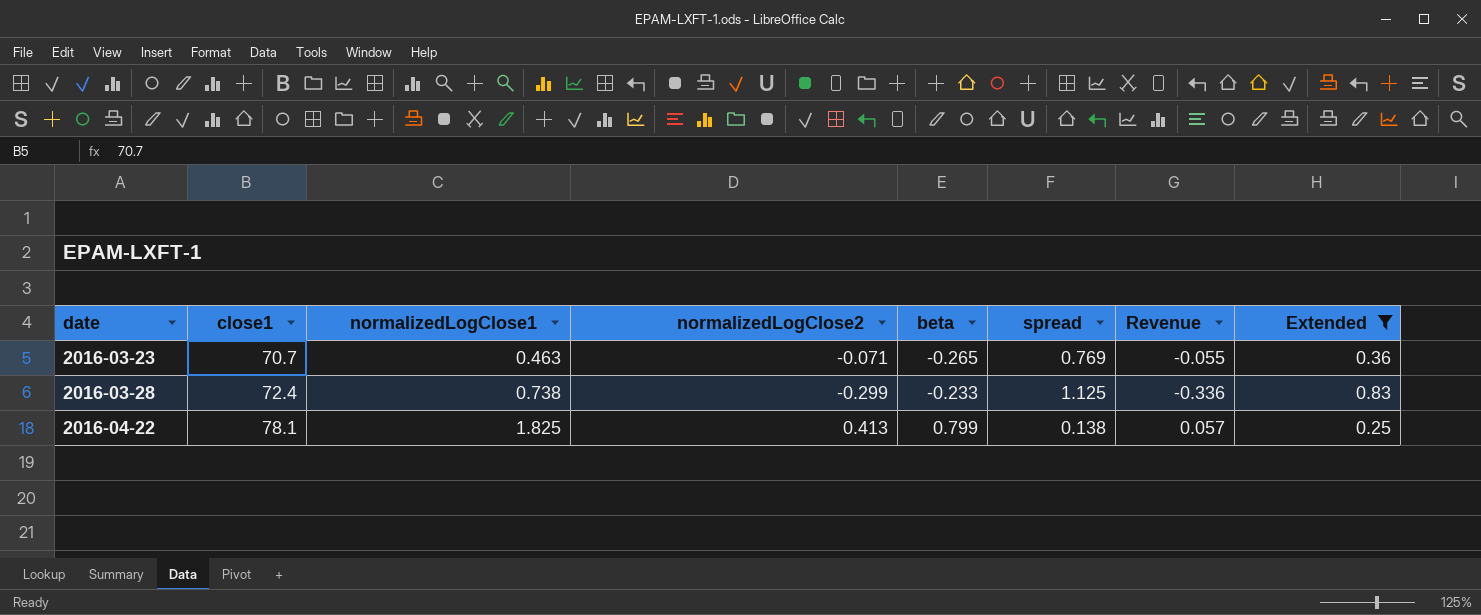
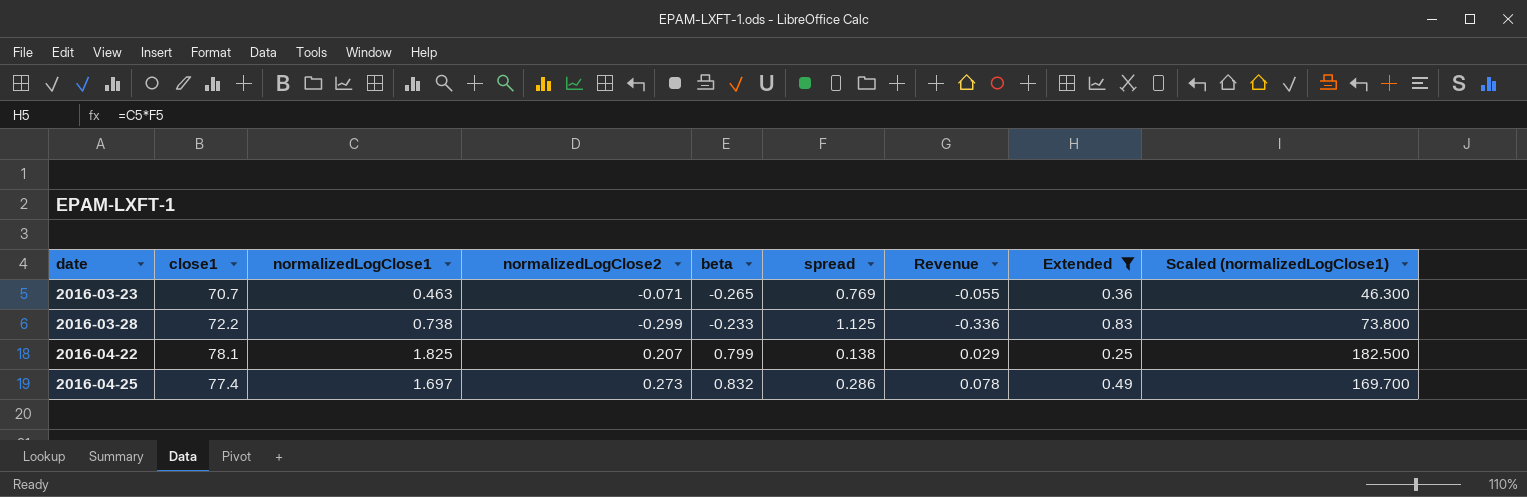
column Scaled (normalizedLogClose1) | formula: none -> [normalizedLogClose1] * 100
2016-03-28 | close1: 72.4 -> 72.2
2016-04-22 | normalizedLogClose2: 0.413 -> 0.207
2016-04-22 | Revenue: 0.057 -> 0.029
row 2016-04-25: none -> 77.4 | 1.697 | 0.273 | 0.832 | 0.286 | 0.078 | 0.49 | 169.700

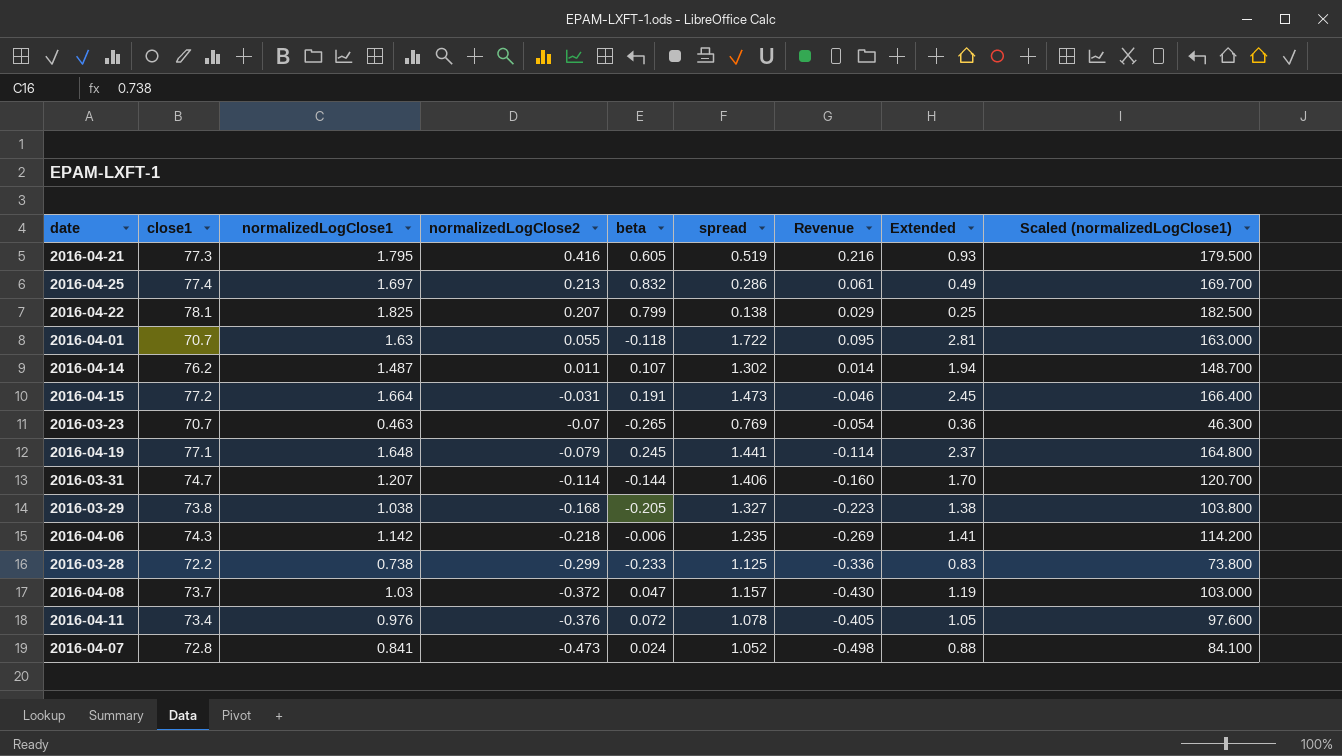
filter: Extended <= 0.83 -> none
row order: date ascending -> normalizedLogClose2 descending
2016-04-25 | normalizedLogClose2: 0.273 -> 0.213
2016-04-25 | Revenue: 0.078 -> 0.061
2016-03-23 | normalizedLogClose2: -0.071 -> -0.07
2016-03-23 | Revenue: -0.055 -> -0.054

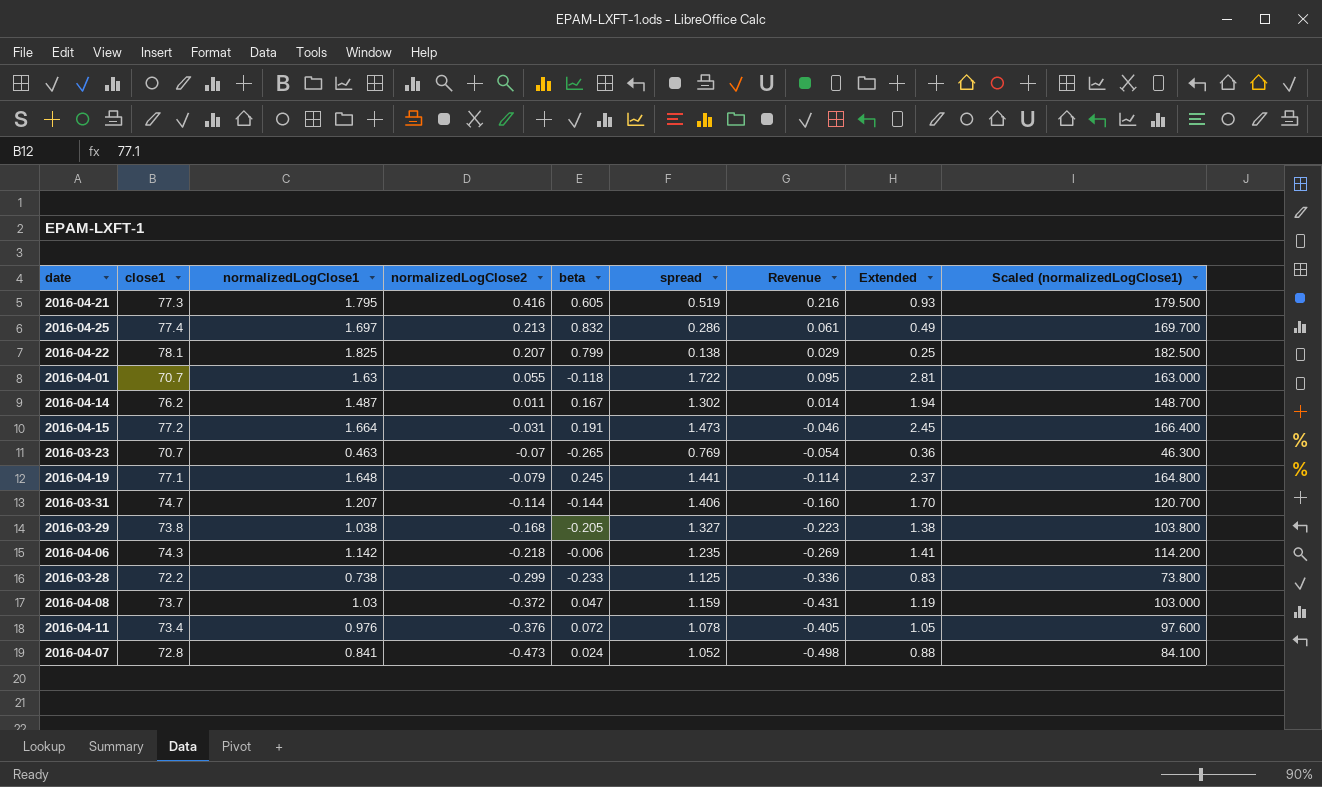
2016-04-14 | beta: 0.107 -> 0.167
2016-04-08 | spread: 1.157 -> 1.159
2016-04-08 | Revenue: -0.430 -> -0.431

